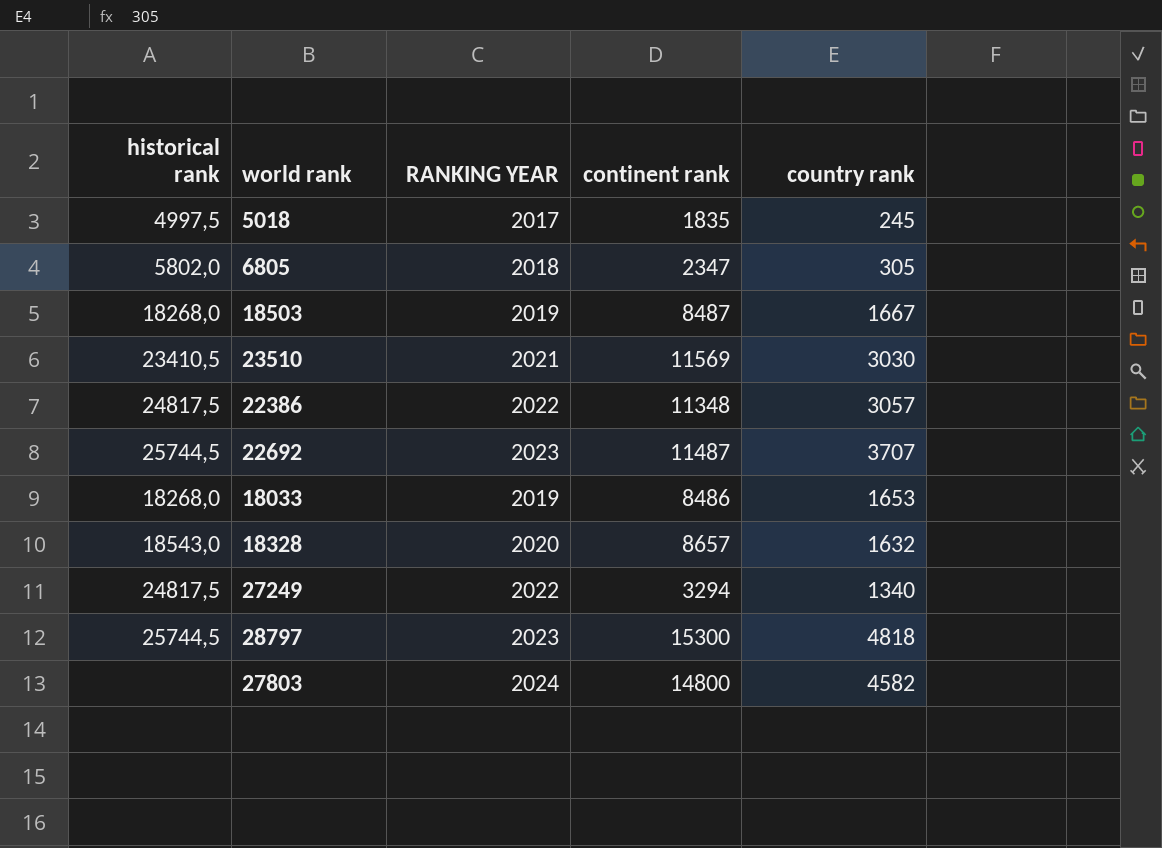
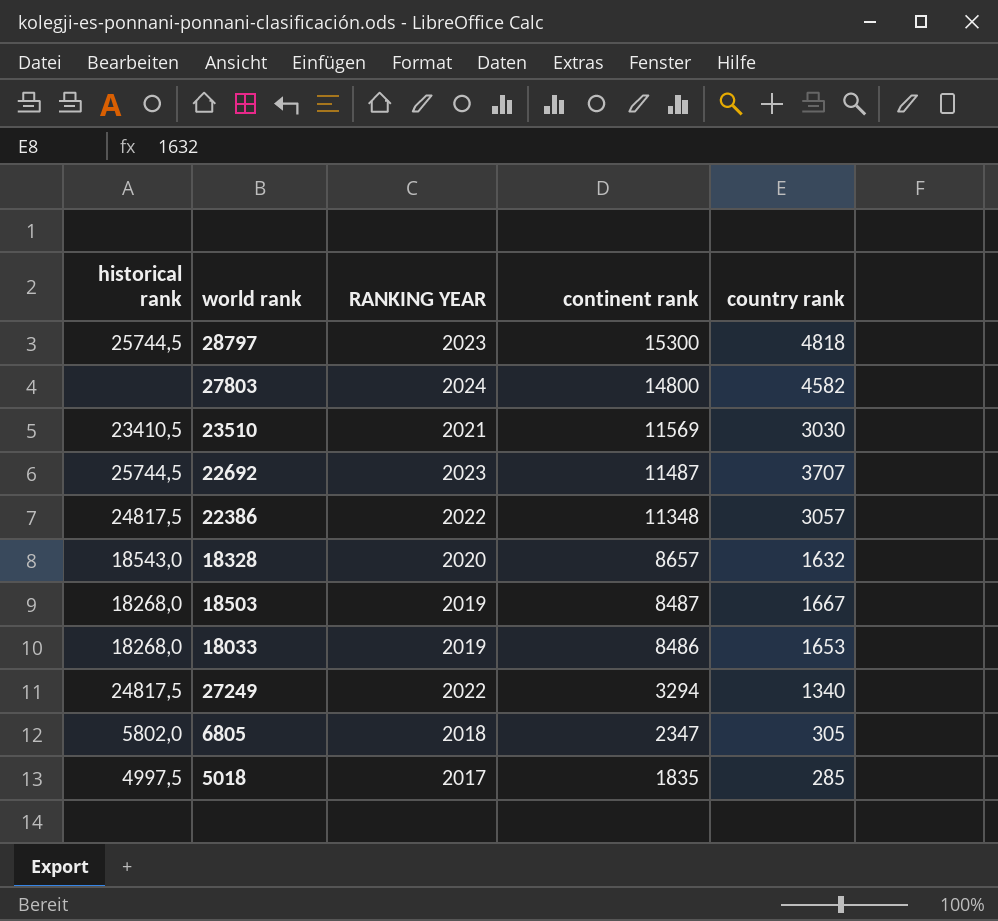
row order: none -> continent rank descending
5018 | country rank: 245 -> 285

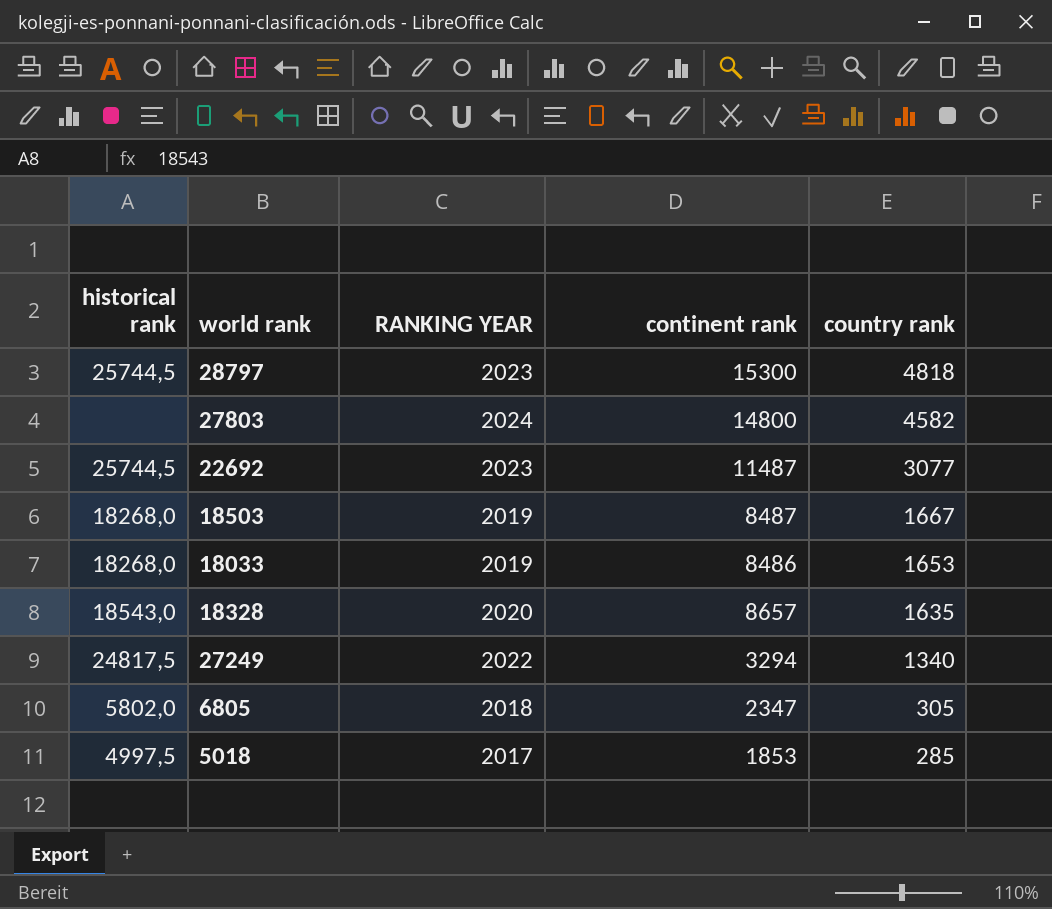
row order: continent rank descending -> country rank descending
row 23510: 23410,5 | 2021 | 11569 | 3030 -> none
row 22386: 24817,5 | 2022 | 11348 | 3057 -> none
22692 | country rank: 3707 -> 3077
18328 | country rank: 1632 -> 1635
5018 | continent rank: 1835 -> 1853

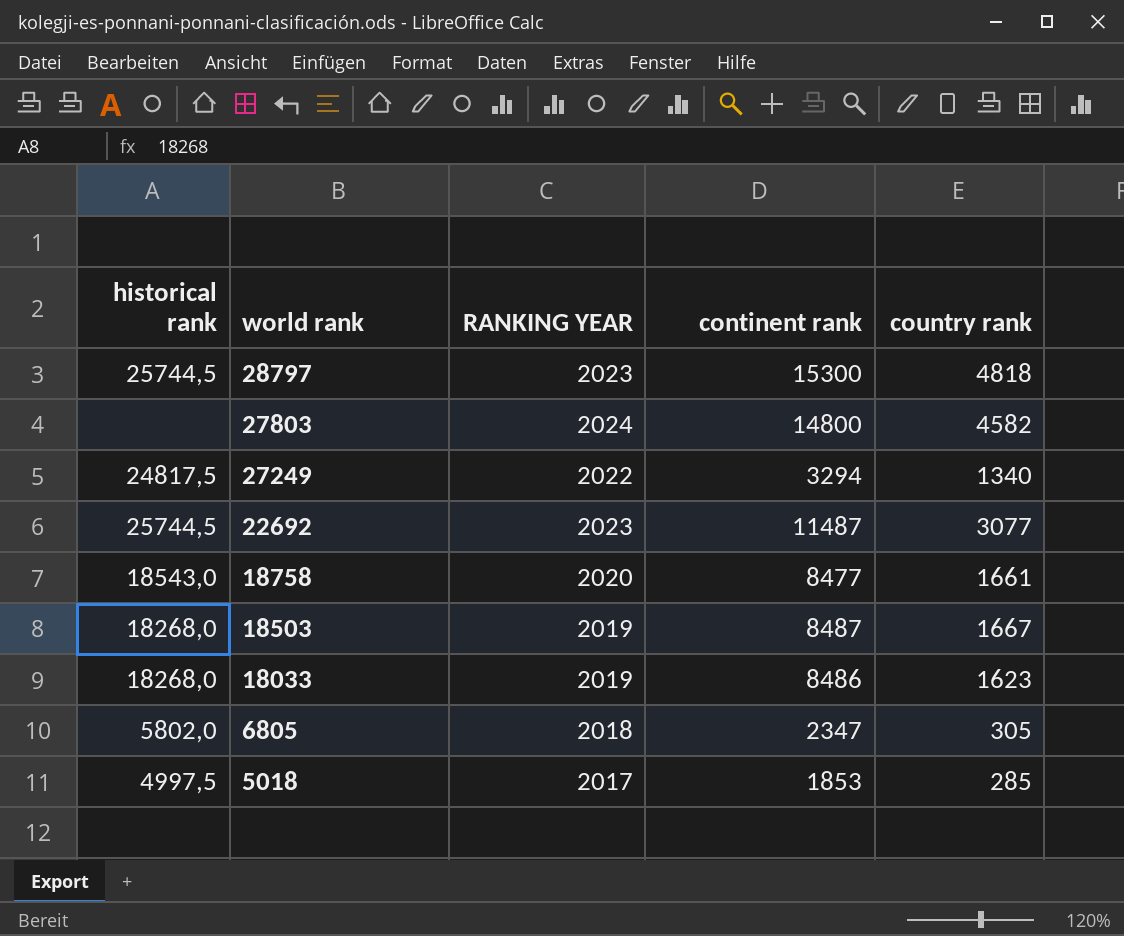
row order: country rank descending -> world rank descending
row 18328: 18543,0 | 2020 | 8657 | 1635 -> none
row 18758: none -> 18543,0 | 2020 | 8477 | 1661
18033 | country rank: 1653 -> 1623

